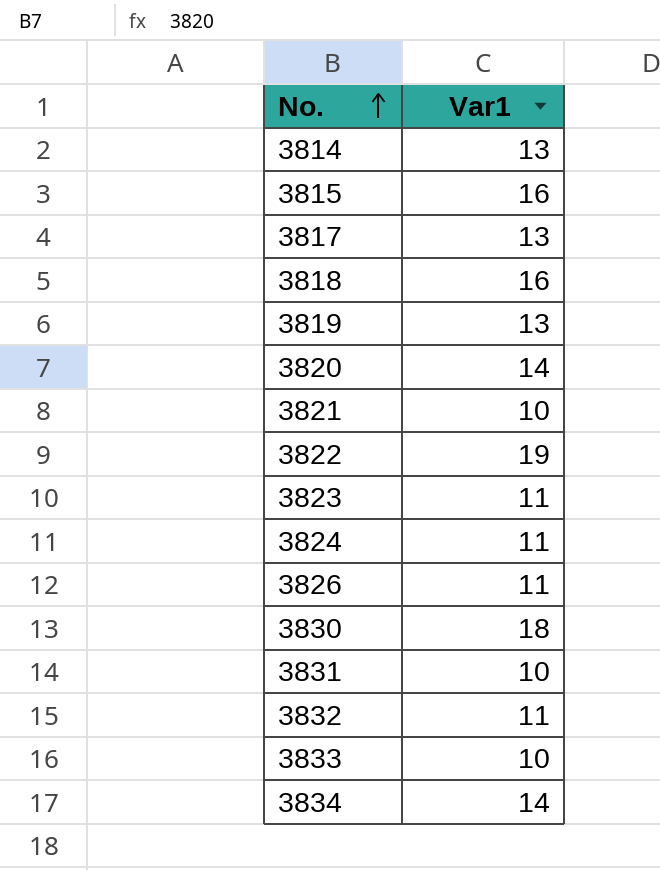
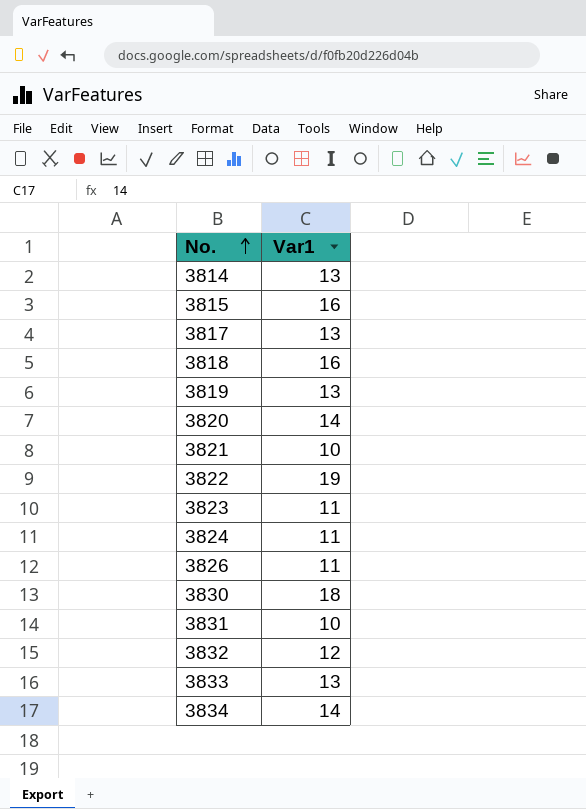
3832 | Var1: 11 -> 12
3833 | Var1: 10 -> 13

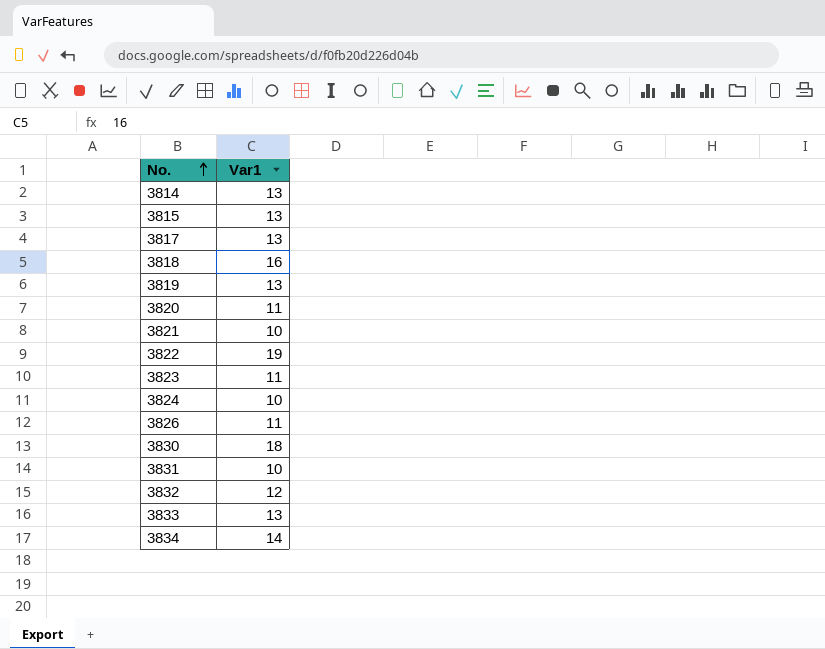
3815 | Var1: 16 -> 13
3820 | Var1: 14 -> 11
3824 | Var1: 11 -> 10

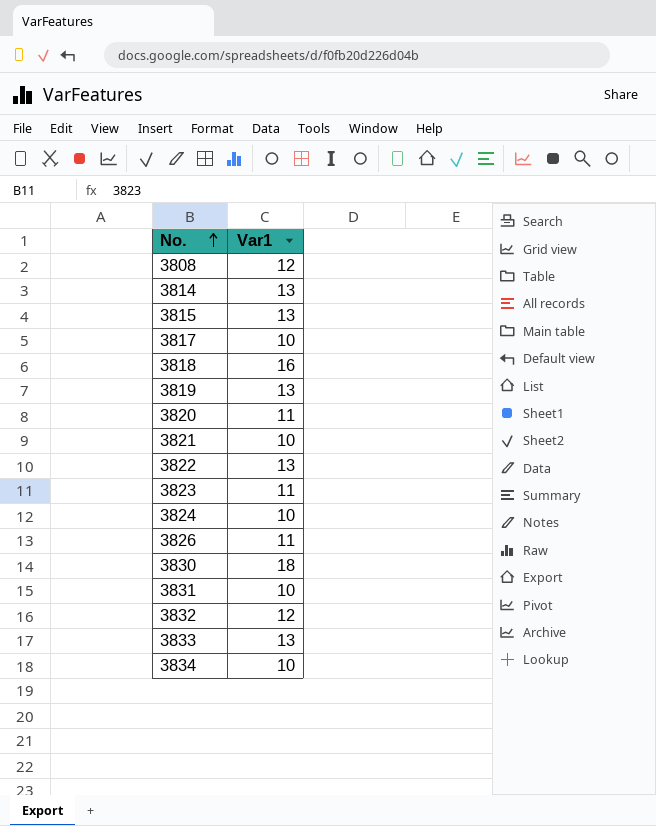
row 3808: none -> 12
3817 | Var1: 13 -> 10
3822 | Var1: 19 -> 13
3834 | Var1: 14 -> 10

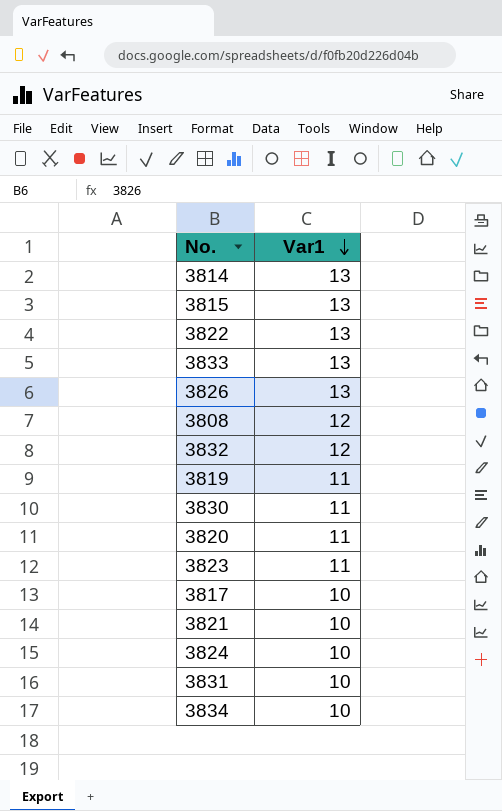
row order: No. ascending -> Var1 descending
row 3818: 16 -> none
3826 | Var1: 11 -> 13
3819 | Var1: 13 -> 11
3830 | Var1: 18 -> 11

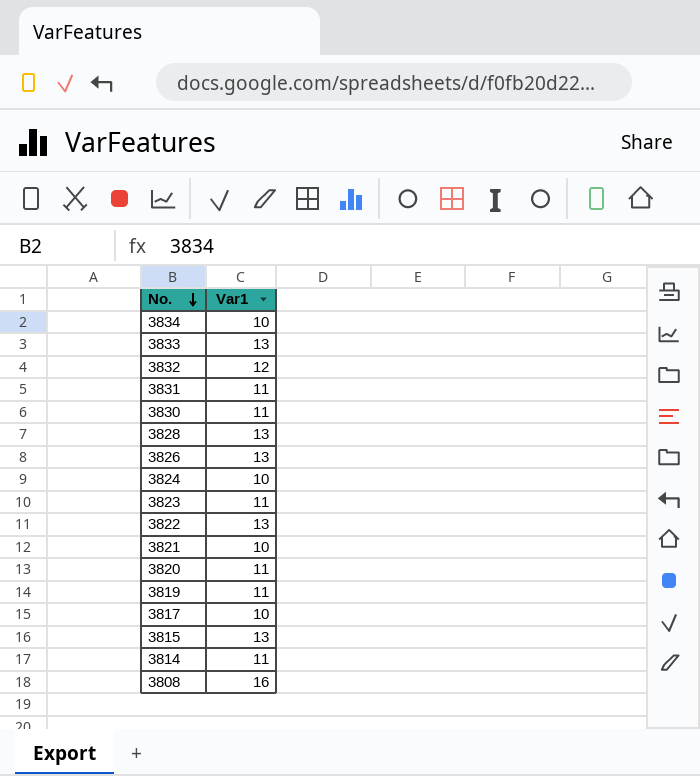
row order: Var1 descending -> No. descending
3831 | Var1: 10 -> 11
row 3828: none -> 13
3814 | Var1: 13 -> 11
3808 | Var1: 12 -> 16

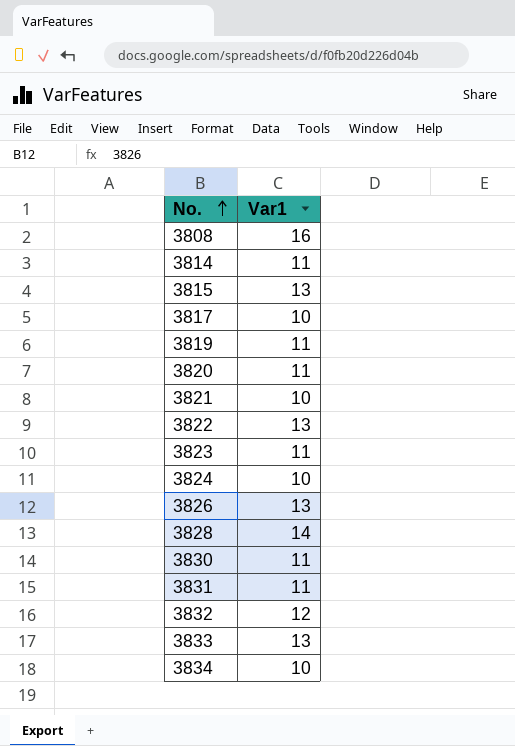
row order: No. descending -> No. ascending
3828 | Var1: 13 -> 14

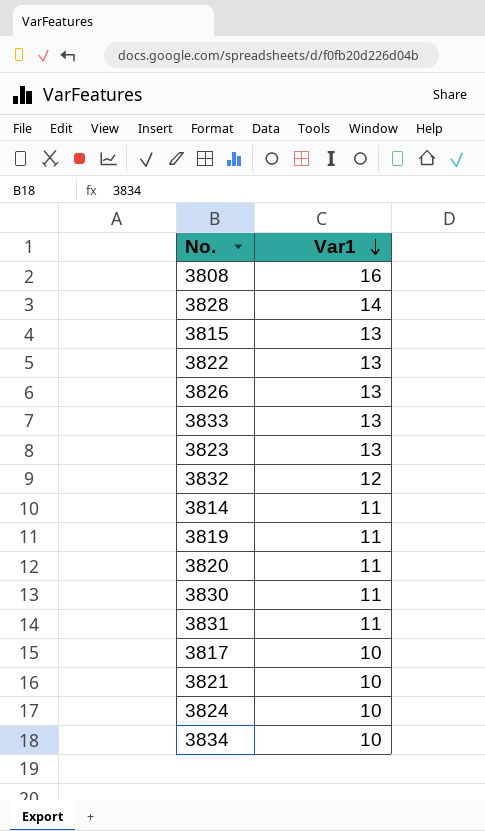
row order: No. ascending -> Var1 descending
3823 | Var1: 11 -> 13

